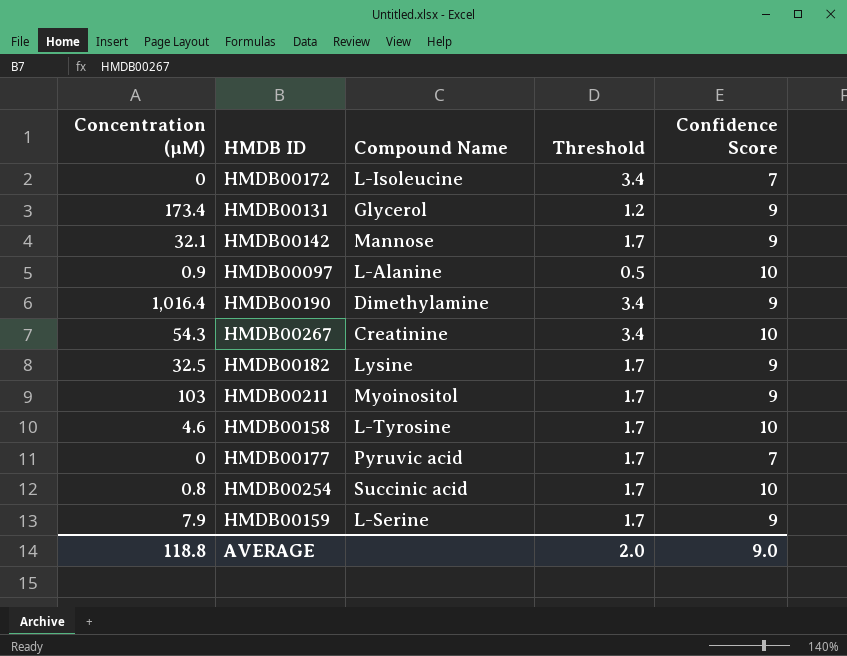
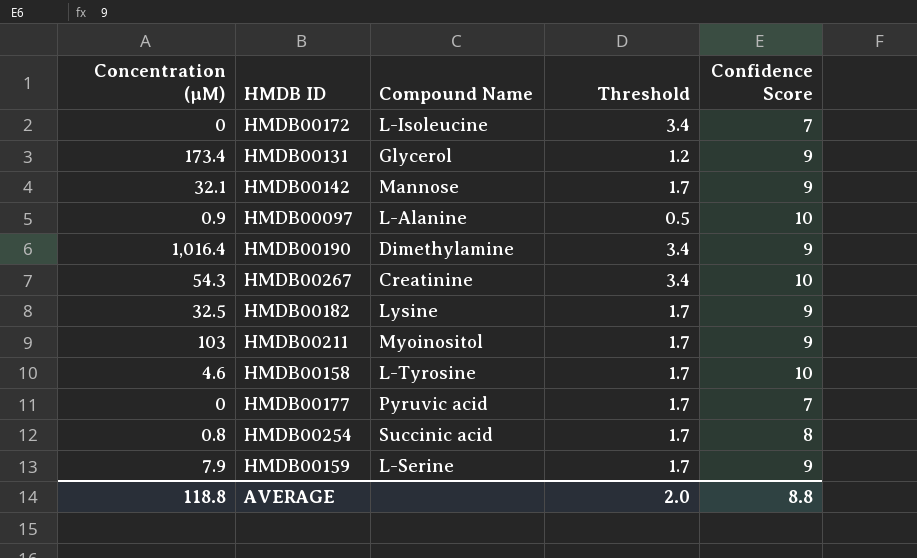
HMDB00254 | Confidence Score: 10 -> 8
AVERAGE | Confidence Score: 9.0 -> 8.8

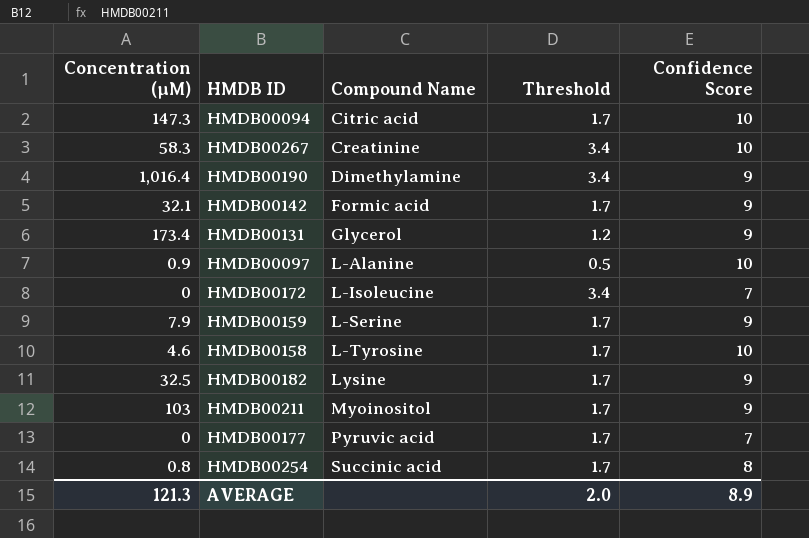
row order: none -> Compound Name ascending
row HMDB00094: none -> 147.3 | Citric acid | 1.7 | 10
HMDB00267 | Concentration (µM): 54.3 -> 58.3
HMDB00142 | Compound Name: Mannose -> Formic acid
AVERAGE | Concentration (µM): 118.8 -> 121.3
AVERAGE | Confidence Score: 8.8 -> 8.9

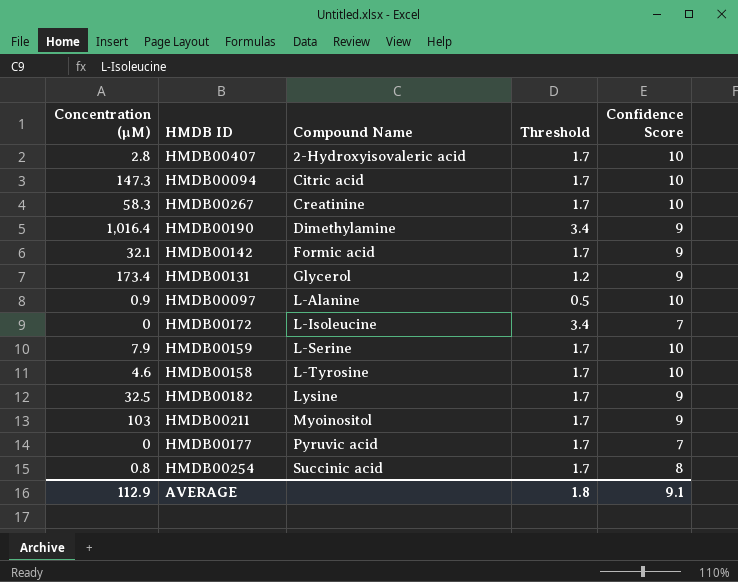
row HMDB00407: none -> 2.8 | 2-Hydroxyisovaleric acid | 1.7 | 10
HMDB00267 | Threshold: 3.4 -> 1.7
HMDB00159 | Confidence Score: 9 -> 10
AVERAGE | Concentration (µM): 121.3 -> 112.9
AVERAGE | Threshold: 2.0 -> 1.8
AVERAGE | Confidence Score: 8.9 -> 9.1

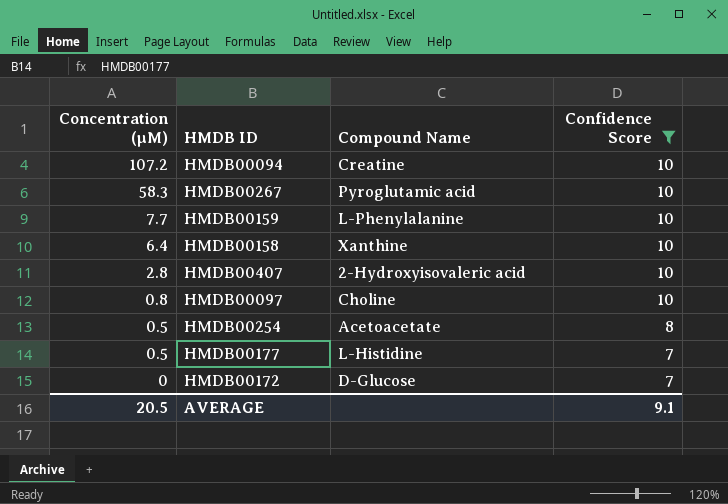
filter: none -> Confidence Score != 9
row order: Compound Name ascending -> Concentration (µM) descending
column Threshold | position: 4 -> none
HMDB00094 | Concentration (µM): 147.3 -> 107.2
HMDB00094 | Compound Name: Citric acid -> Creatine
HMDB00267 | Compound Name: Creatinine -> Pyroglutamic acid
HMDB00159 | Concentration (µM): 7.9 -> 7.7
HMDB00159 | Compound Name: L-Serine -> L-Phenylalanine
HMDB00158 | Concentration (µM): 4.6 -> 6.4
HMDB00158 | Compound Name: L-Tyrosine -> Xanthine
HMDB00097 | Concentration (µM): 0.9 -> 0.8
HMDB00097 | Compound Name: L-Alanine -> Choline
HMDB00254 | Concentration (µM): 0.8 -> 0.5
HMDB00254 | Compound Name: Succinic acid -> Acetoacetate
HMDB00177 | Concentration (µM): 0 -> 0.5
HMDB00177 | Compound Name: Pyruvic acid -> L-Histidine
HMDB00172 | Compound Name: L-Isoleucine -> D-Glucose
AVERAGE | Concentration (µM): 112.9 -> 20.5

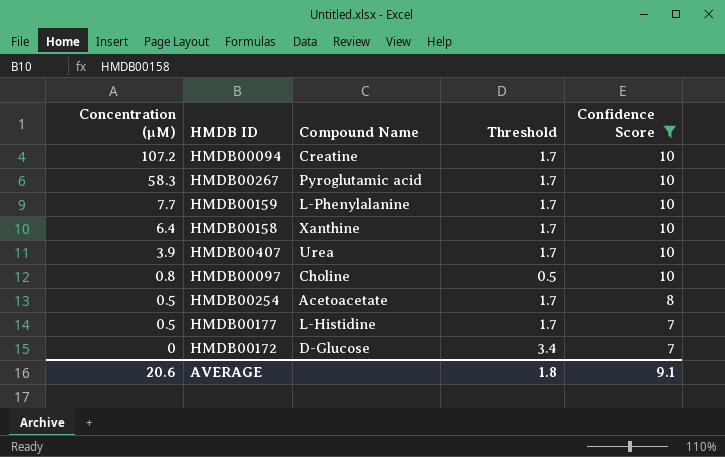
column Threshold | position: none -> 4
HMDB00407 | Concentration (µM): 2.8 -> 3.9
HMDB00407 | Compound Name: 2-Hydroxyisovaleric acid -> Urea
AVERAGE | Concentration (µM): 20.5 -> 20.6

